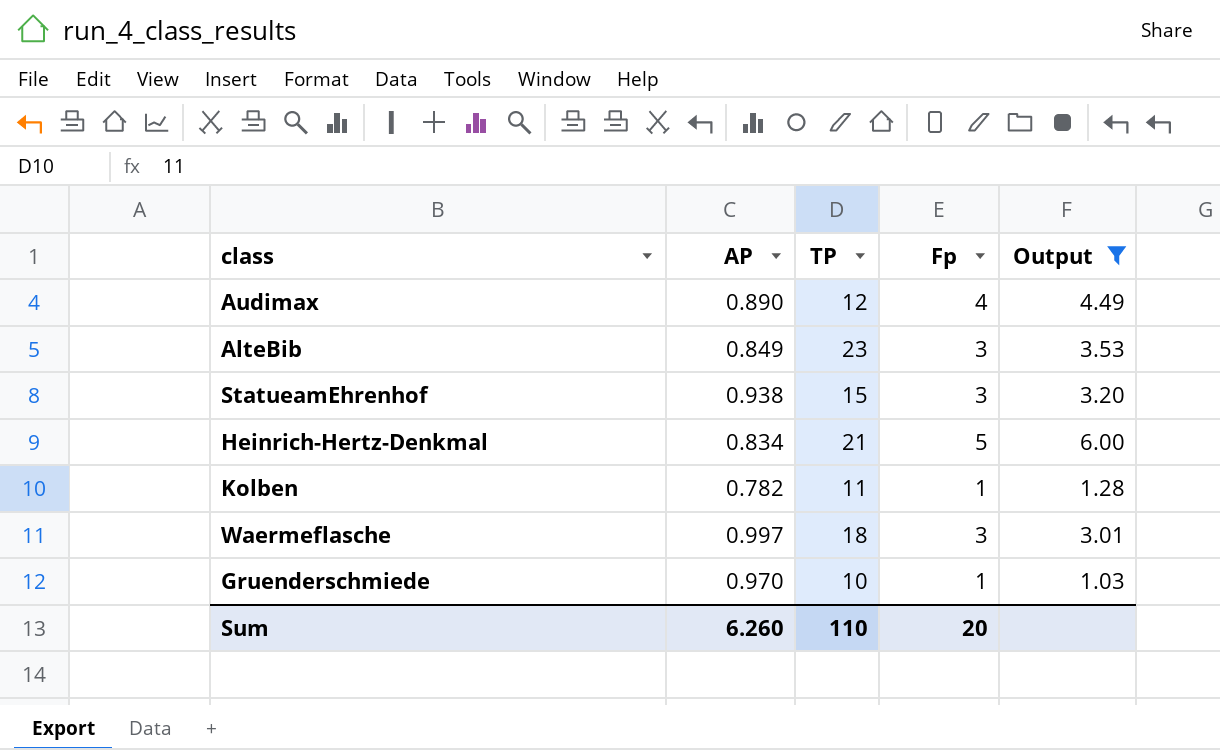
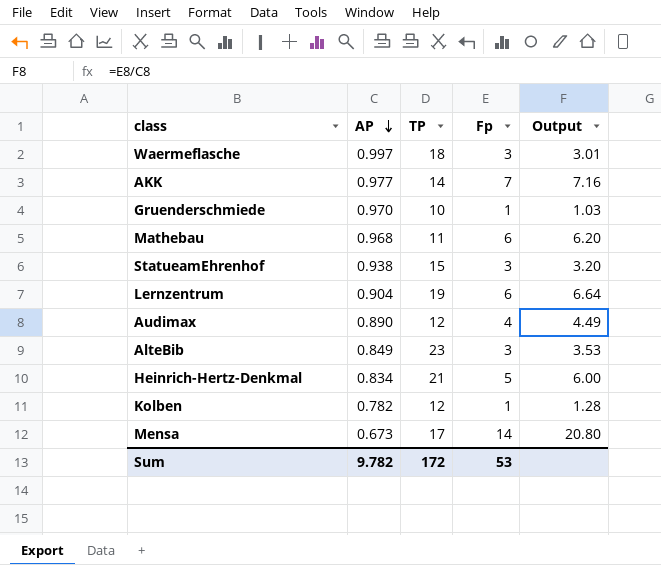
filter: Output <= 6.00 -> none
row order: none -> AP descending
Kolben | TP: 11 -> 12
Sum | AP: 6.260 -> 9.782
Sum | TP: 110 -> 172
Sum | Fp: 20 -> 53

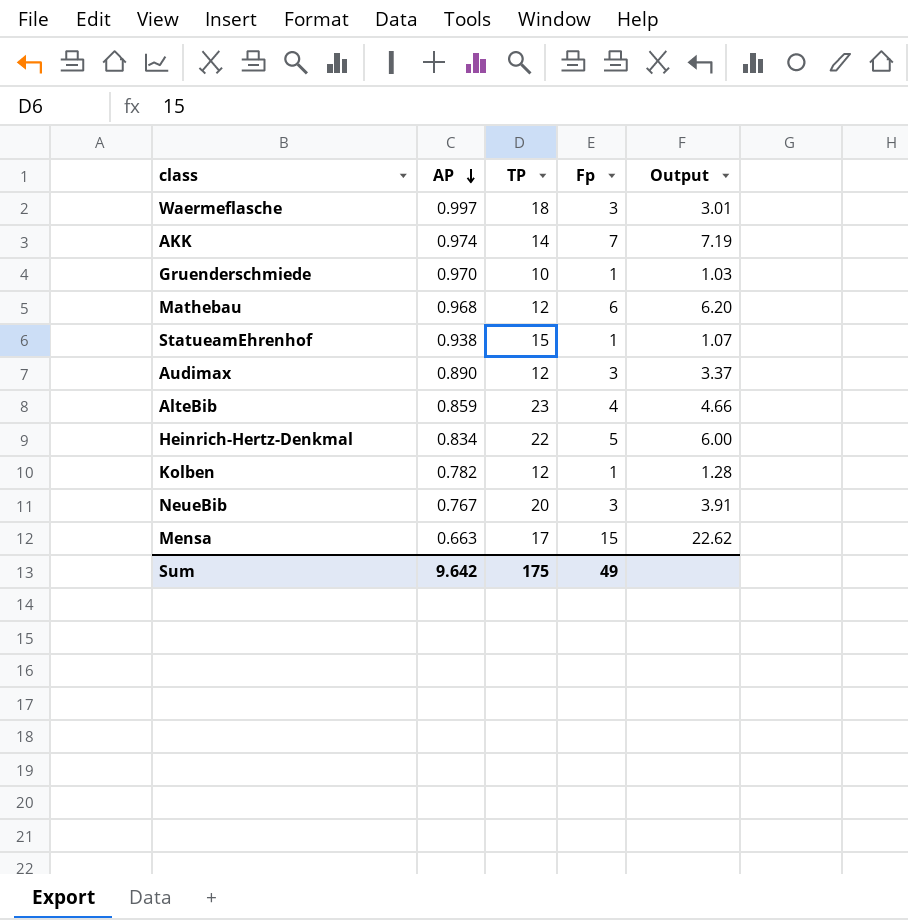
row Lernzentrum: 0.904 | 19 | 6 | 6.64 -> none
AKK | AP: 0.977 -> 0.974
AKK | Output: 7.16 -> 7.19
Mathebau | TP: 11 -> 12
StatueamEhrenhof | Fp: 3 -> 1
StatueamEhrenhof | Output: 3.20 -> 1.07
Audimax | Fp: 4 -> 3
Audimax | Output: 4.49 -> 3.37
AlteBib | AP: 0.849 -> 0.859
AlteBib | Fp: 3 -> 4
AlteBib | Output: 3.53 -> 4.66
Heinrich-Hertz-Denkmal | TP: 21 -> 22
row NeueBib: none -> 0.767 | 20 | 3 | 3.91
Mensa | AP: 0.673 -> 0.663
Mensa | Fp: 14 -> 15
Mensa | Output: 20.80 -> 22.62
Sum | AP: 9.782 -> 9.642
Sum | TP: 172 -> 175
Sum | Fp: 53 -> 49

